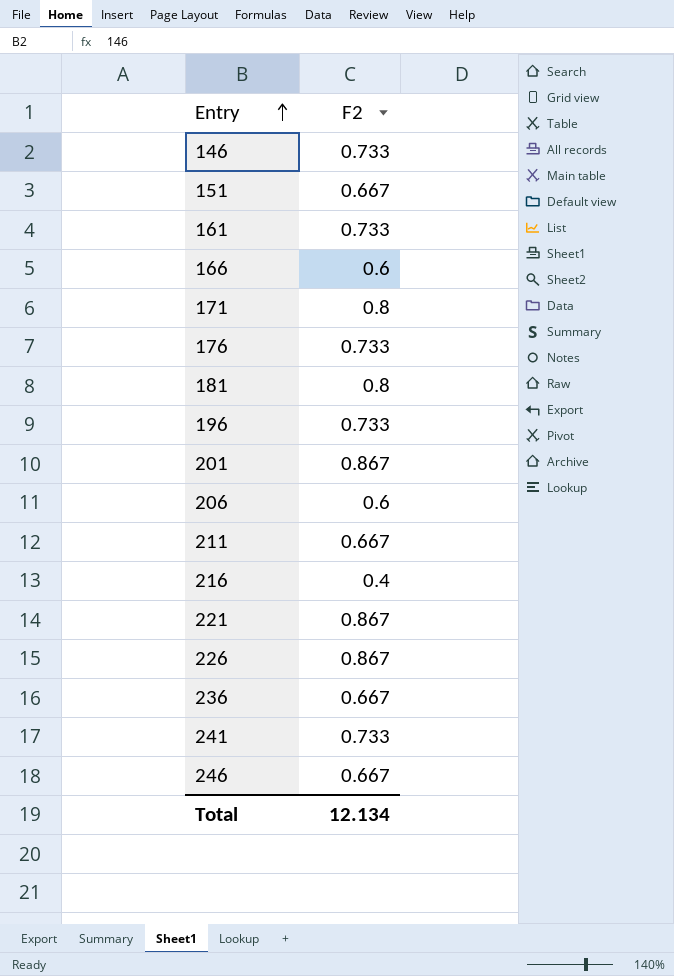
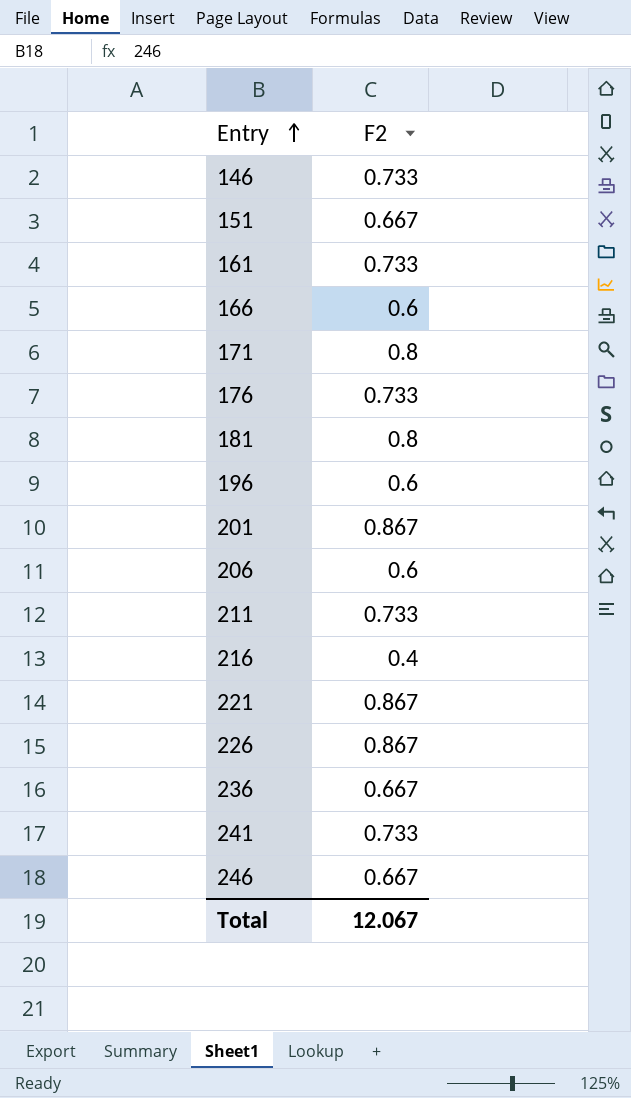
196 | F2: 0.733 -> 0.6
211 | F2: 0.667 -> 0.733
Total | F2: 12.134 -> 12.067

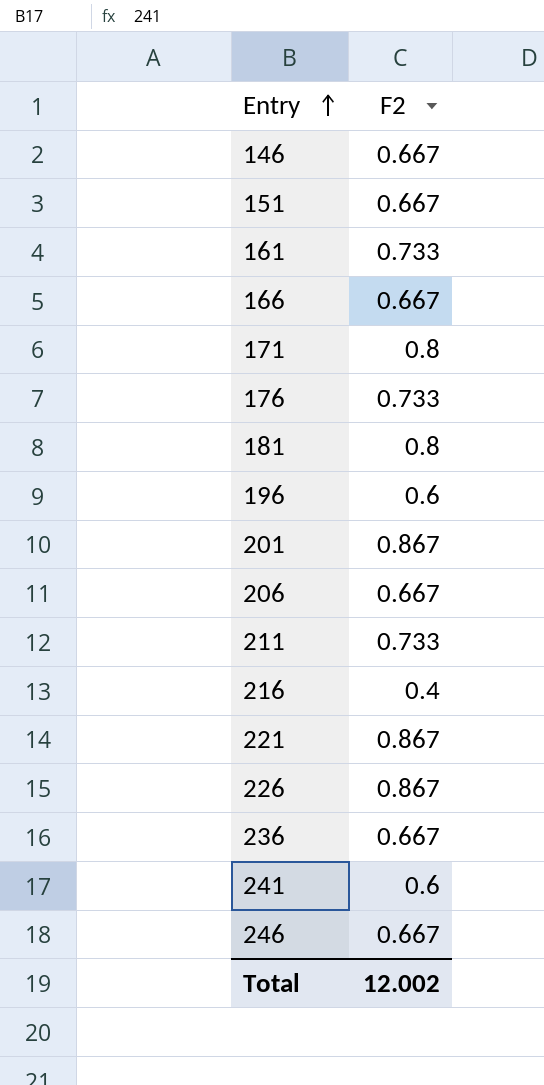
146 | F2: 0.733 -> 0.667
166 | F2: 0.6 -> 0.667
206 | F2: 0.6 -> 0.667
241 | F2: 0.733 -> 0.6
Total | F2: 12.067 -> 12.002

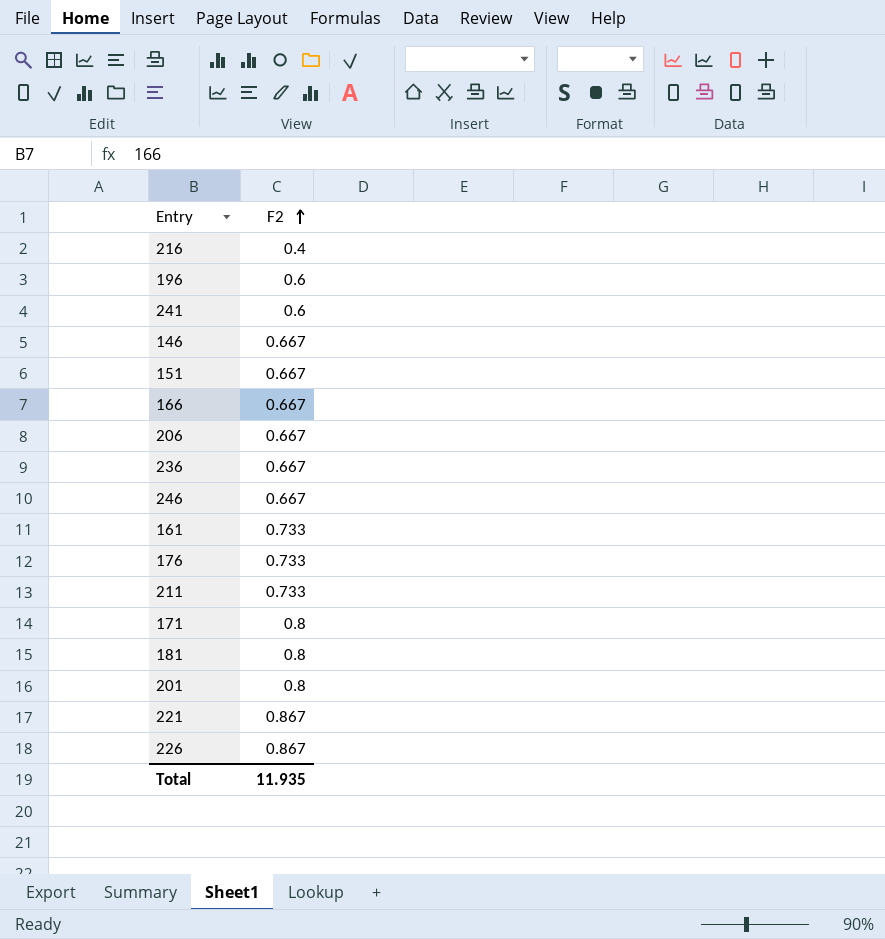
row order: Entry ascending -> F2 ascending
201 | F2: 0.867 -> 0.8
Total | F2: 12.002 -> 11.935

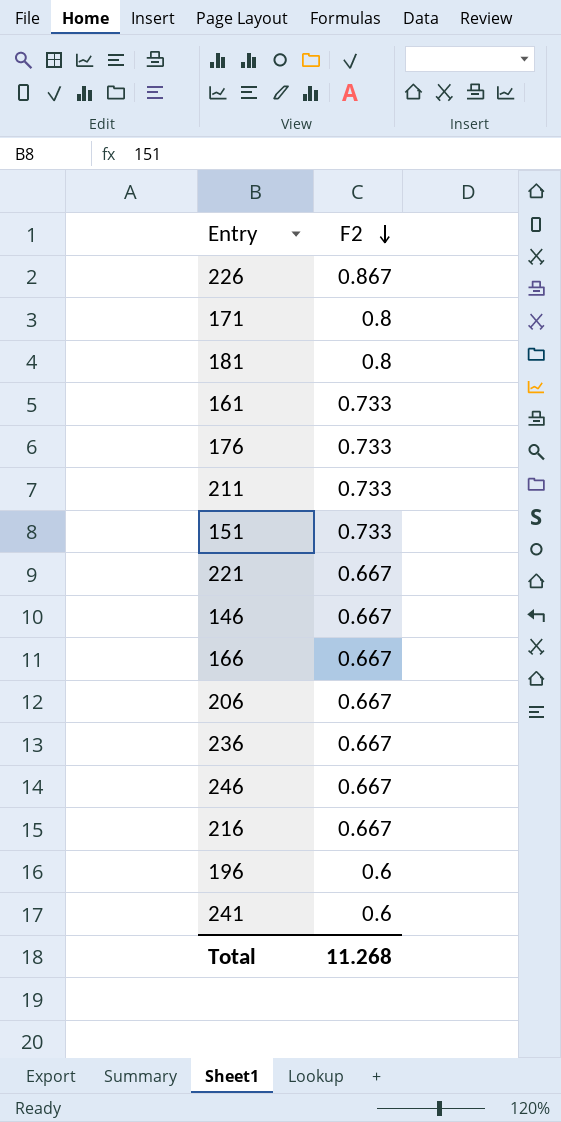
row order: F2 ascending -> F2 descending
row 201: 0.8 -> none
151 | F2: 0.667 -> 0.733
221 | F2: 0.867 -> 0.667
216 | F2: 0.4 -> 0.667
Total | F2: 11.935 -> 11.268

